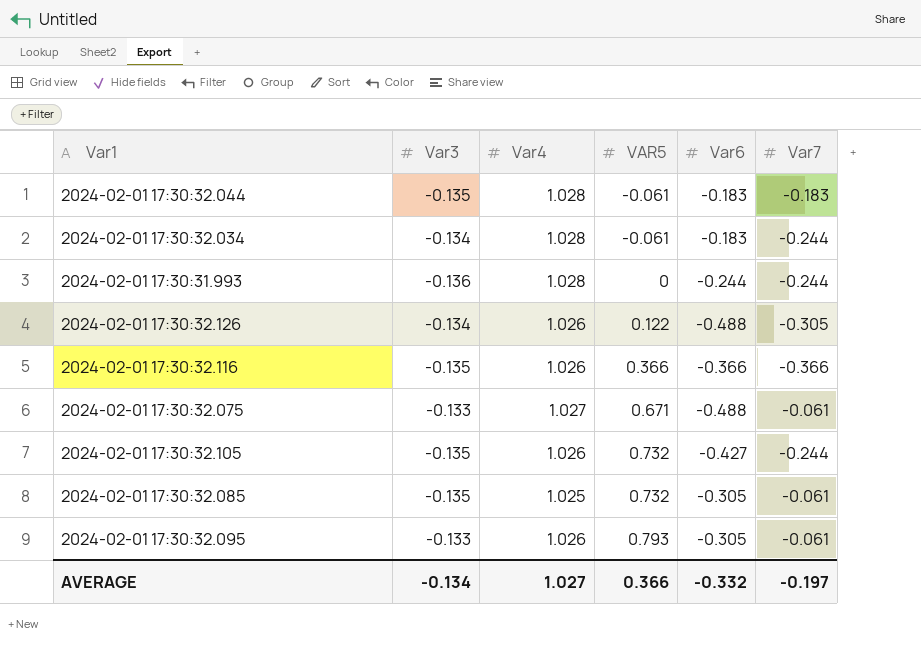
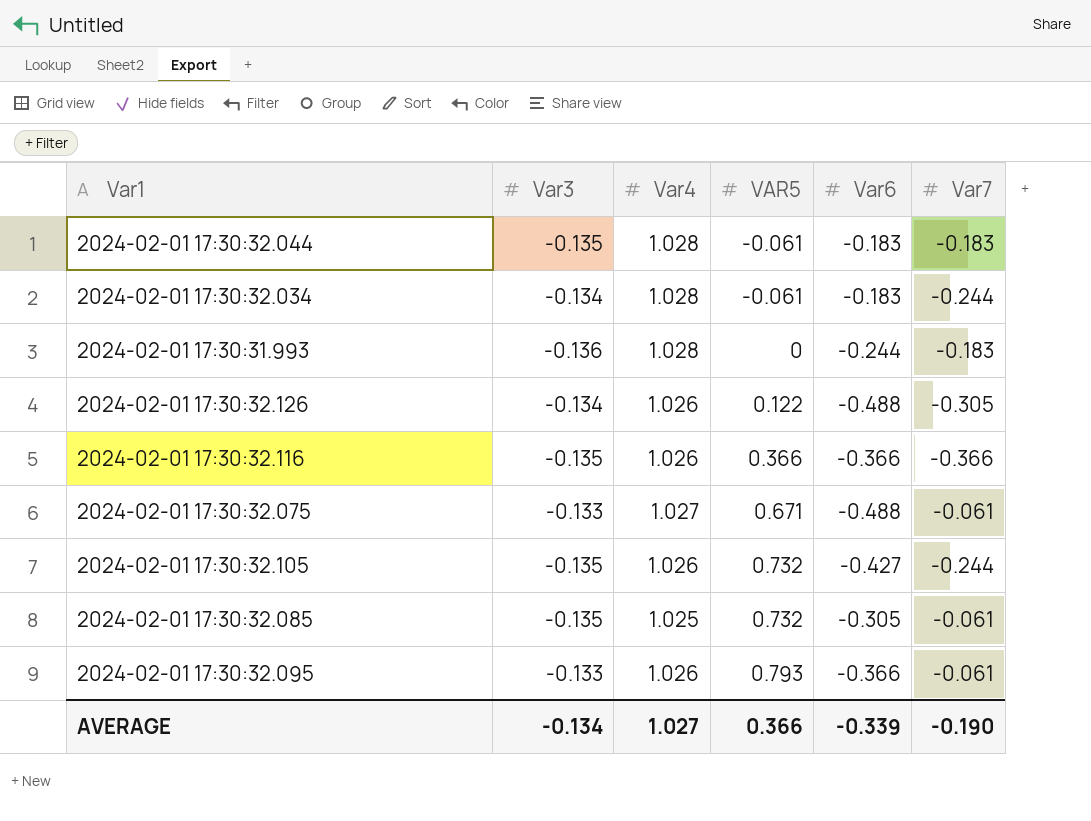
2024-02-01 17:30:31.993 | Var7: -0.244 -> -0.183
2024-02-01 17:30:32.095 | Var6: -0.305 -> -0.366
AVERAGE | Var6: -0.332 -> -0.339
AVERAGE | Var7: -0.197 -> -0.190

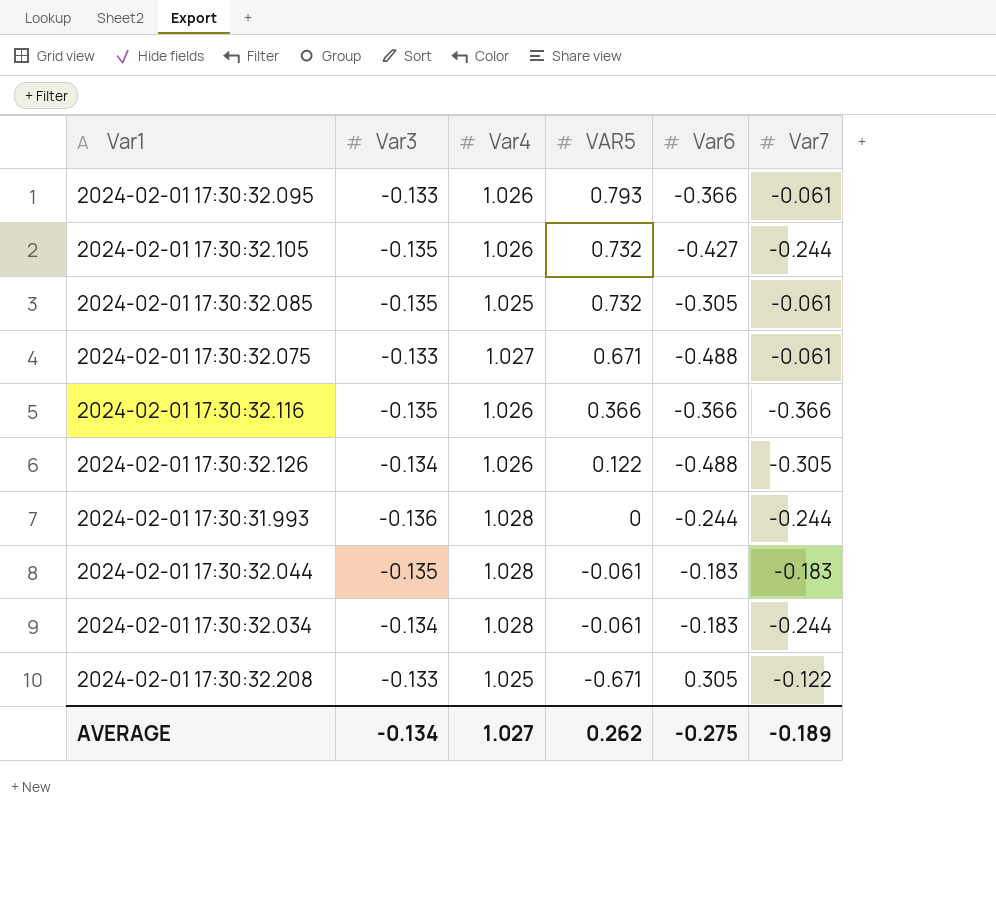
row order: VAR5 ascending -> VAR5 descending
2024-02-01 17:30:31.993 | Var7: -0.183 -> -0.244
row 2024-02-01 17:30:32.208: none -> -0.133 | 1.025 | -0.671 | 0.305 | -0.122
AVERAGE | VAR5: 0.366 -> 0.262
AVERAGE | Var6: -0.339 -> -0.275
AVERAGE | Var7: -0.190 -> -0.189

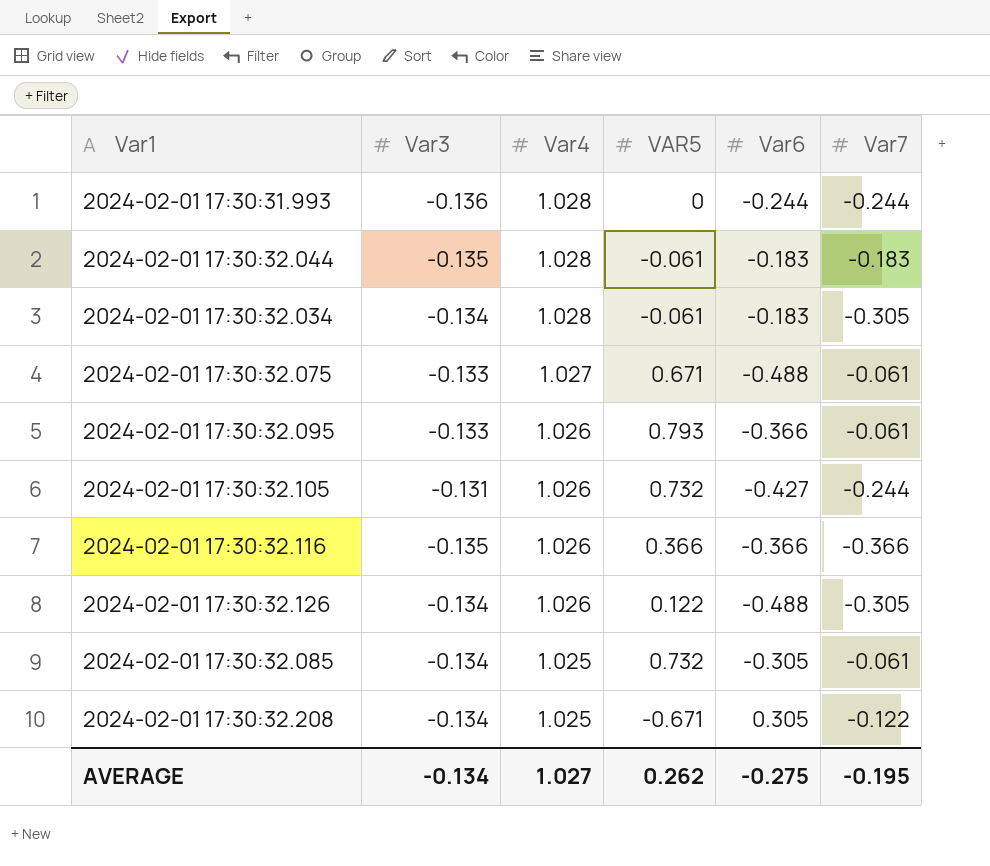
row order: VAR5 descending -> Var4 descending
2024-02-01 17:30:32.034 | Var7: -0.244 -> -0.305
2024-02-01 17:30:32.105 | Var3: -0.135 -> -0.131
2024-02-01 17:30:32.085 | Var3: -0.135 -> -0.134
2024-02-01 17:30:32.208 | Var3: -0.133 -> -0.134
AVERAGE | Var7: -0.189 -> -0.195

